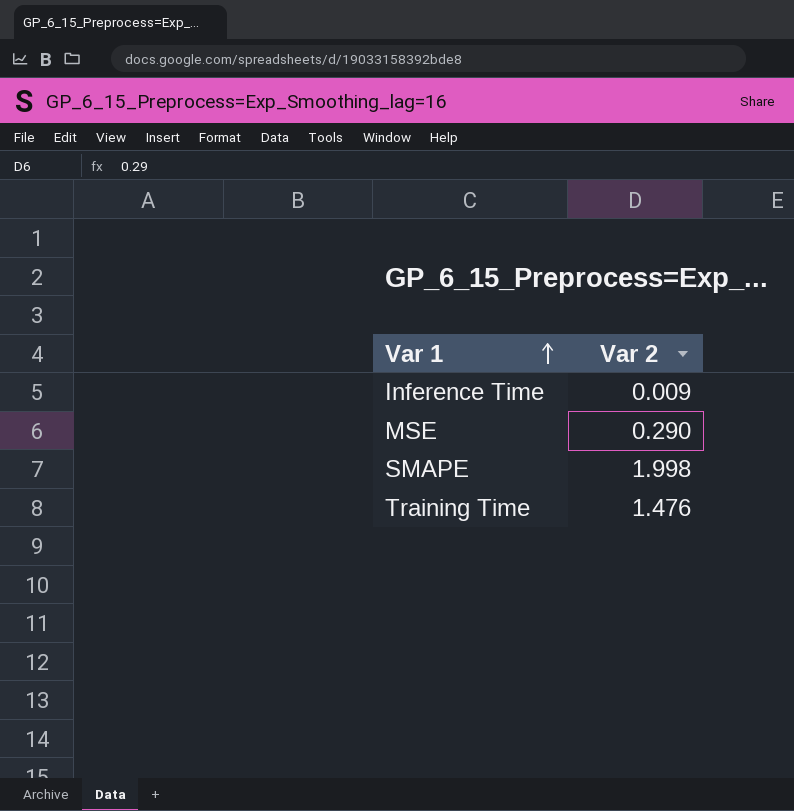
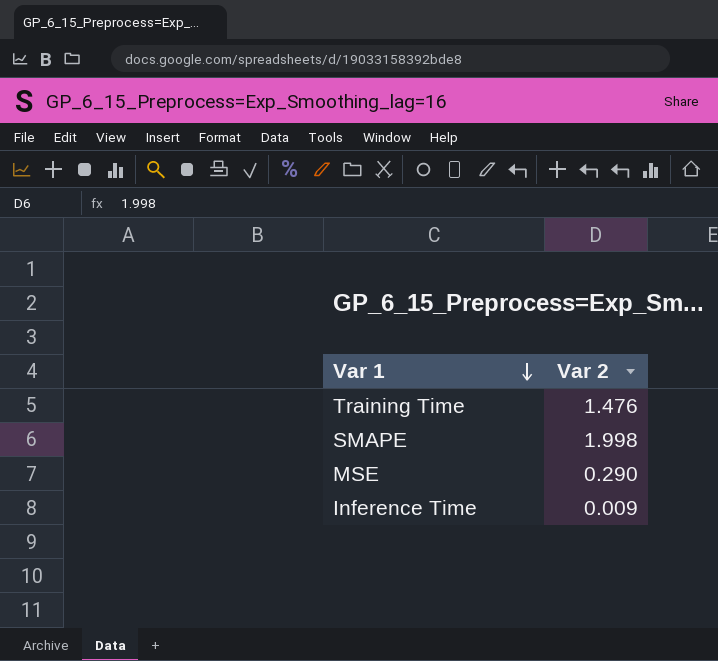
row order: Var 1 ascending -> Var 1 descending

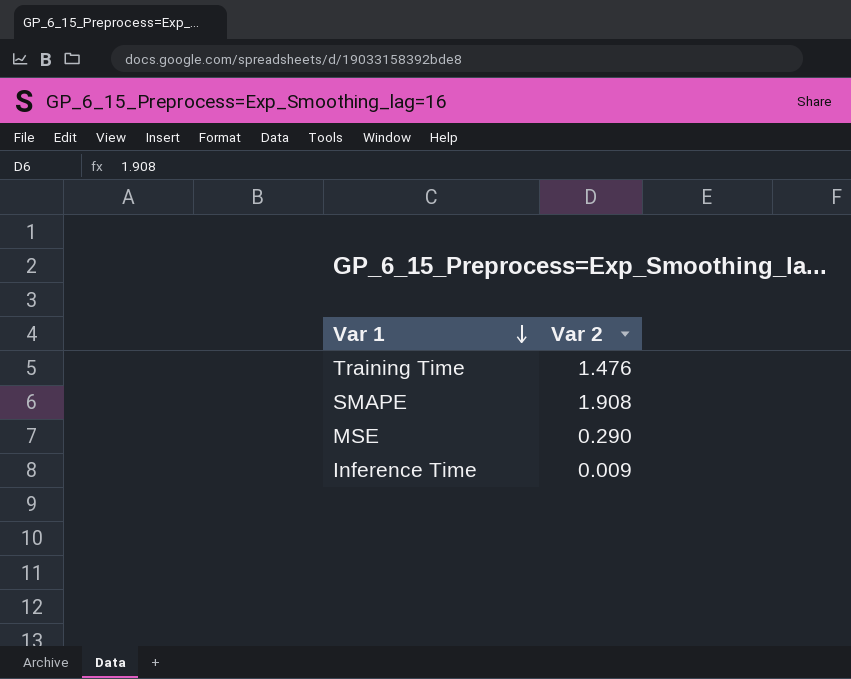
SMAPE | Var 2: 1.998 -> 1.908

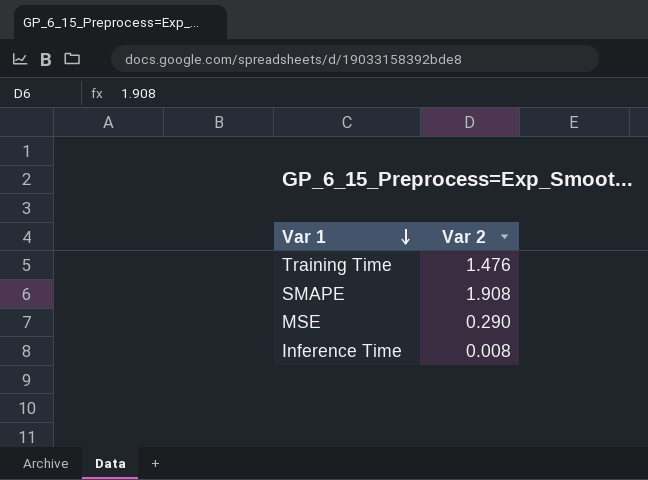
Inference Time | Var 2: 0.009 -> 0.008

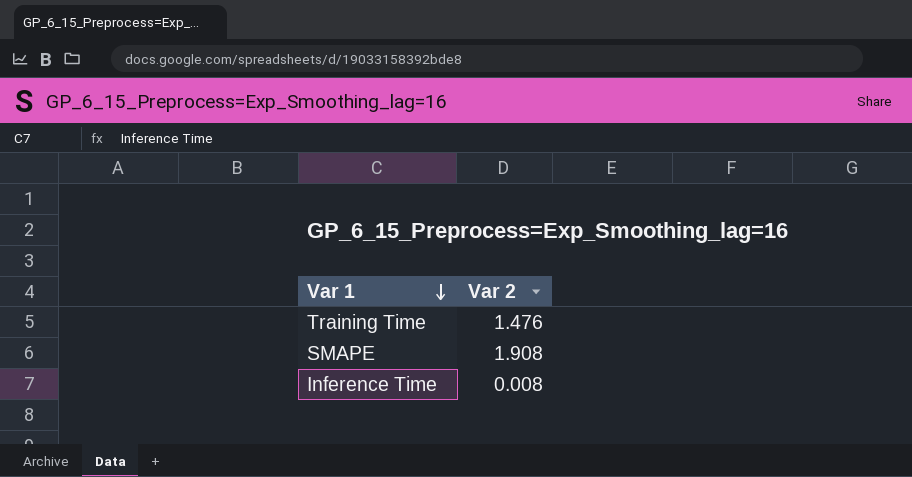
row MSE: 0.290 -> none

